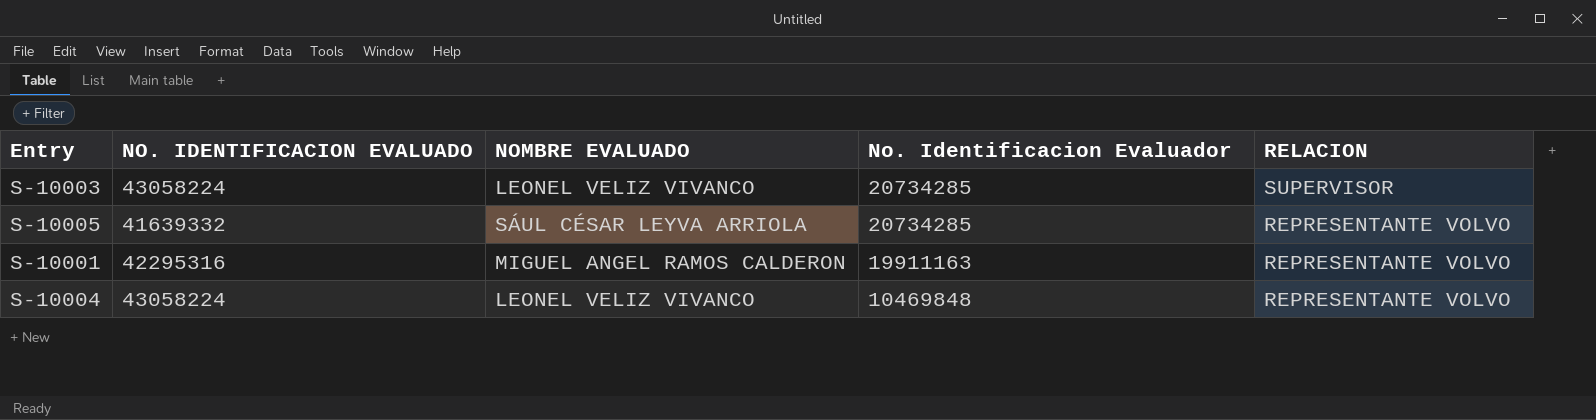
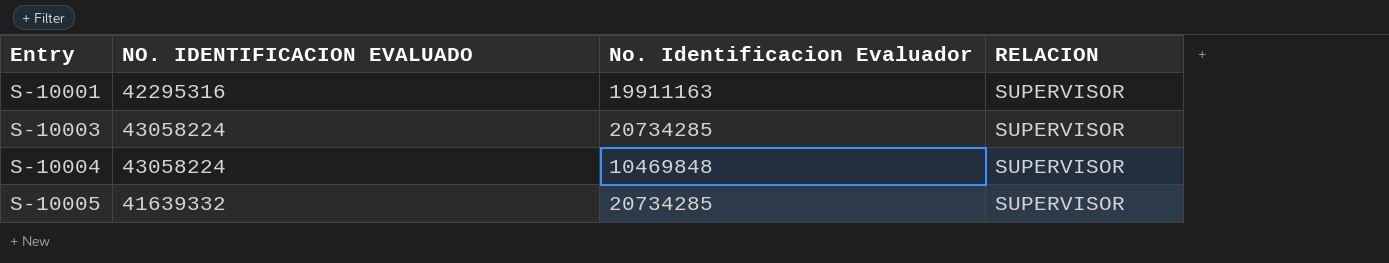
row order: No. Identificacion Evaluador descending -> Entry ascending
column NOMBRE EVALUADO | position: 3 -> none
S-10001 | RELACION: REPRESENTANTE VOLVO -> SUPERVISOR
S-10004 | RELACION: REPRESENTANTE VOLVO -> SUPERVISOR
S-10005 | RELACION: REPRESENTANTE VOLVO -> SUPERVISOR

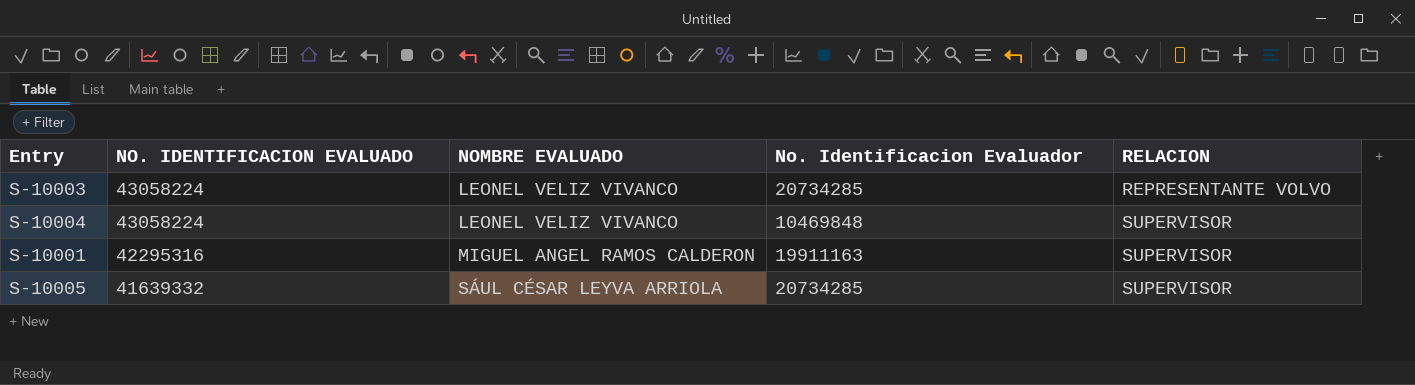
row order: Entry ascending -> NO. IDENTIFICACION EVALUADO descending
column NOMBRE EVALUADO | position: none -> 3
S-10003 | RELACION: SUPERVISOR -> REPRESENTANTE VOLVO

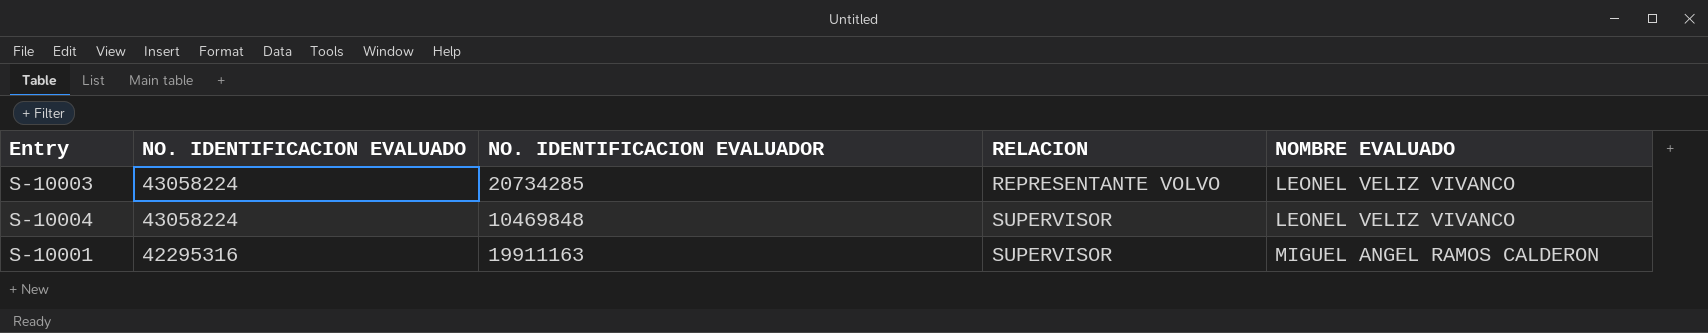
column name: No. Identificacion Evaluador -> NO. IDENTIFICACION EVALUADOR
column NOMBRE EVALUADO | position: 3 -> 5
row S-10005: 41639332 | SÁUL CÉSAR LEYVA ARRIOLA | 20734285 | SUPERVISOR -> none

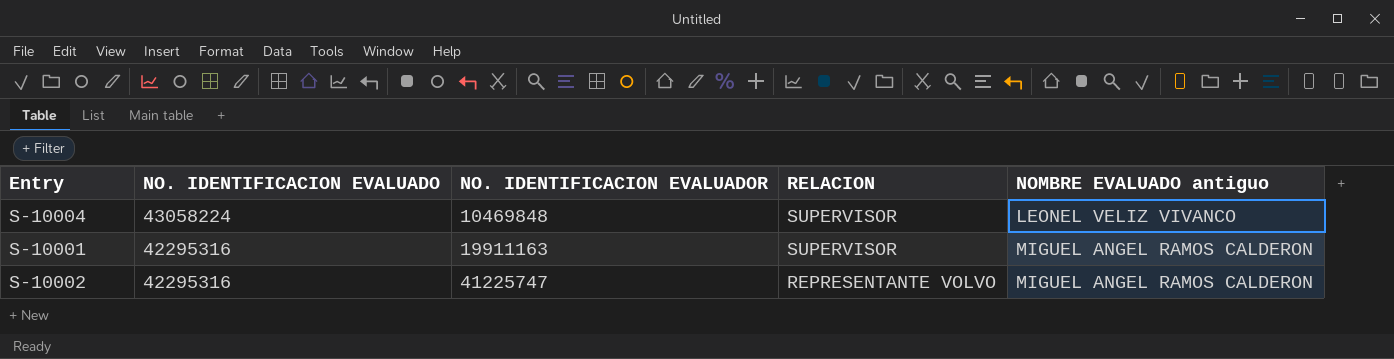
column name: NOMBRE EVALUADO -> NOMBRE EVALUADO antiguo
row S-10003: 43058224 | 20734285 | REPRESENTANTE VOLVO | LEONEL VELIZ VIVANCO -> none
row S-10002: none -> 42295316 | 41225747 | REPRESENTANTE VOLVO | MIGUEL ANGEL RAMOS CALDERON

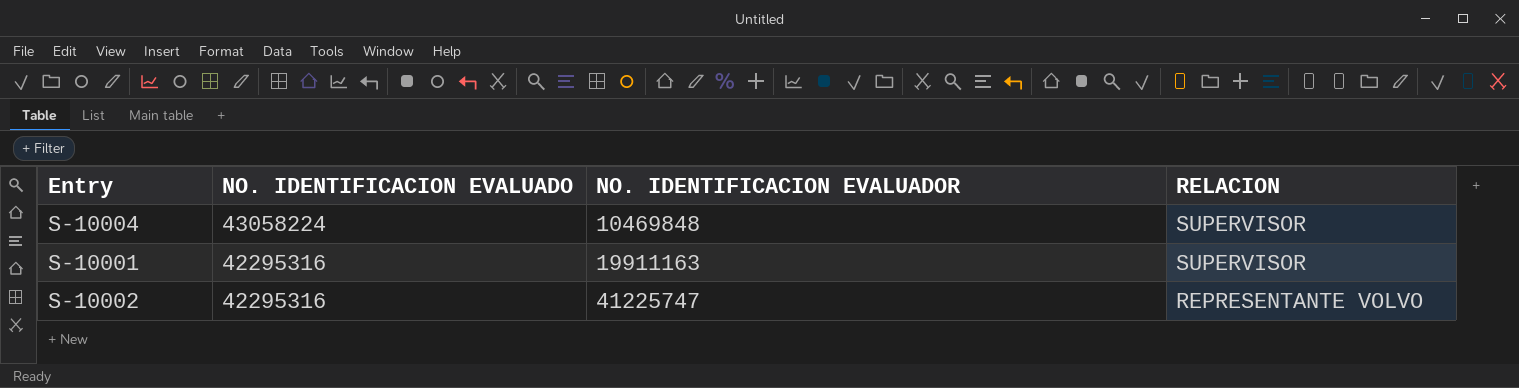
column NOMBRE EVALUADO antiguo | position: 5 -> none

